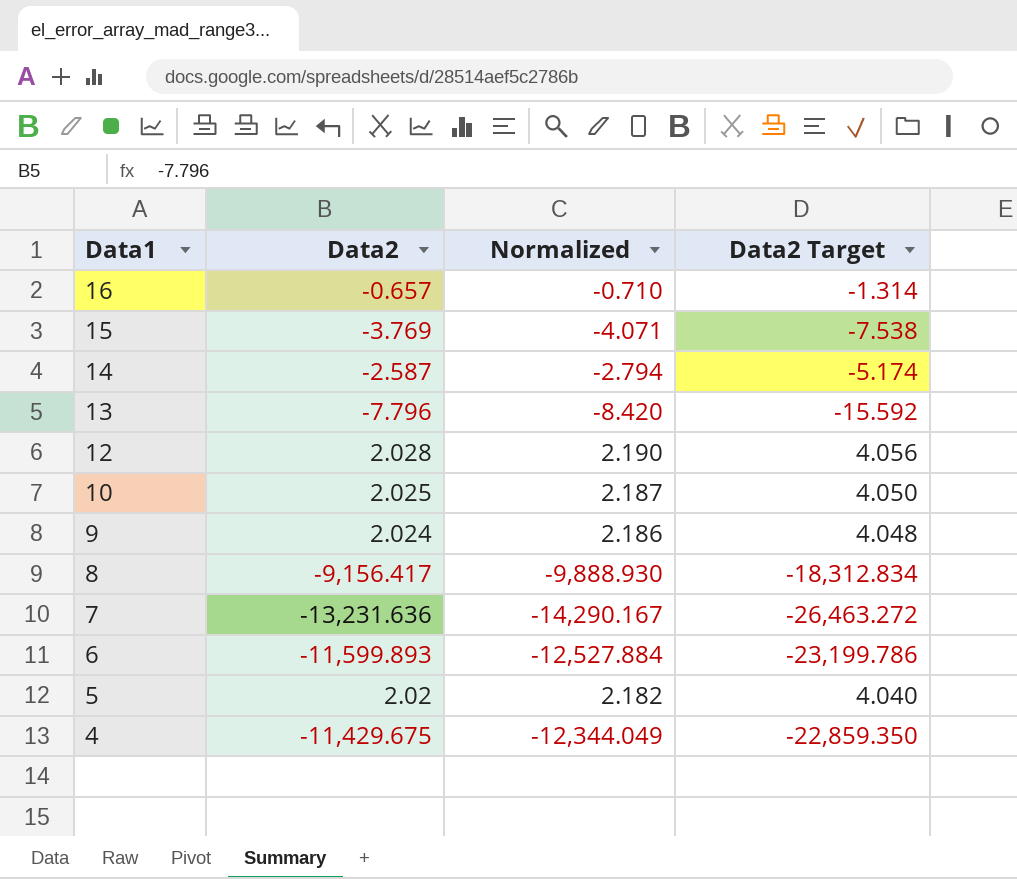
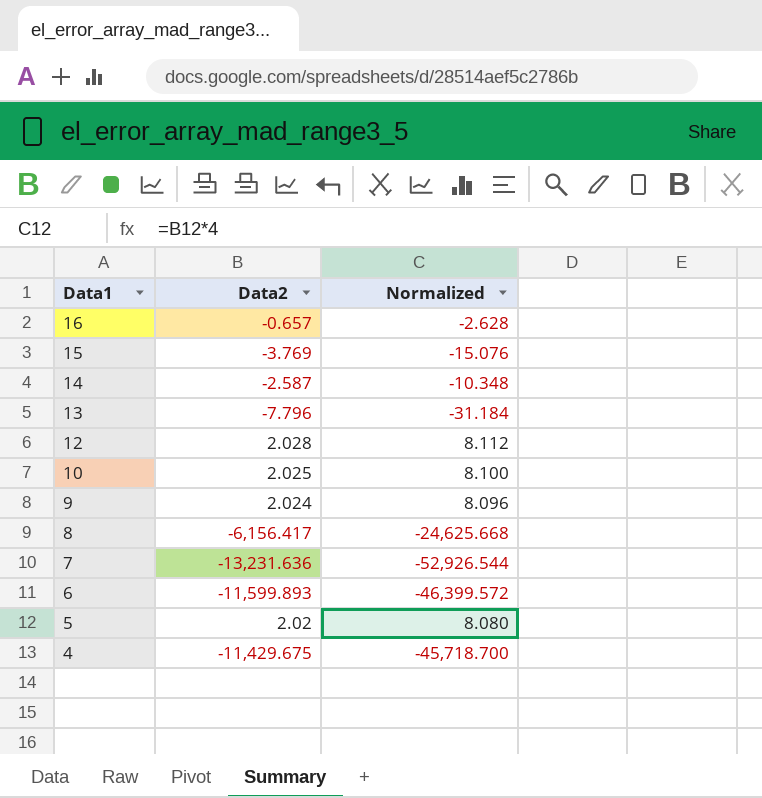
column Data2 Target | formula: [Data2] * 2 -> none
column Normalized | formula: [Data2] * 1.08 -> [Data2] * 4
8 | Data2: -9,156.417 -> -6,156.417

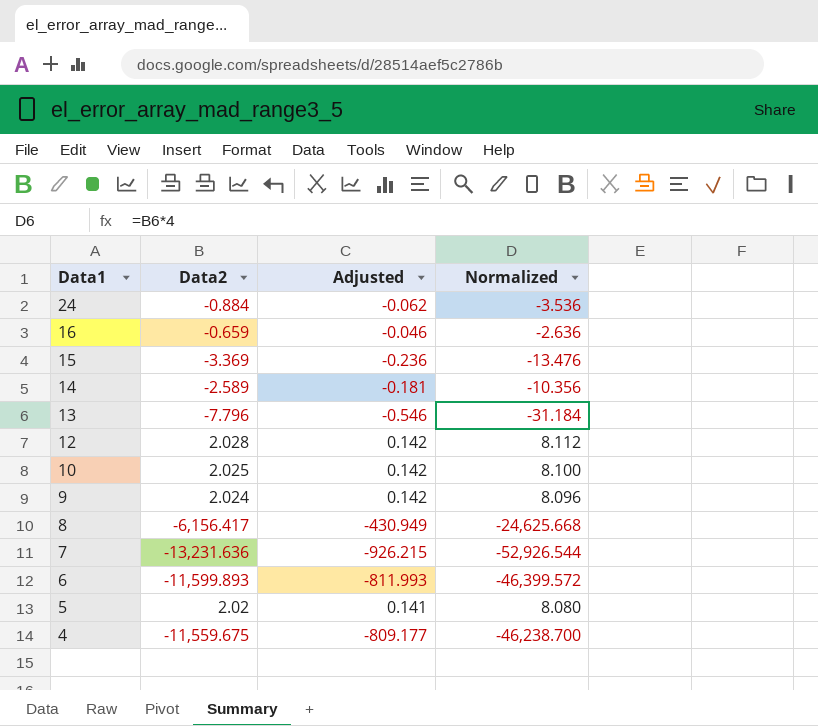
column Adjusted | formula: none -> [Data2] * 0.07
row 24: none -> -0.884 | -0.062 | -3.536
16 | Data2: -0.657 -> -0.659
16 | Normalized: -2.628 -> -2.636
15 | Data2: -3.769 -> -3.369
15 | Normalized: -15.076 -> -13.476
14 | Data2: -2.587 -> -2.589
14 | Normalized: -10.348 -> -10.356
4 | Data2: -11,429.675 -> -11,559.675
4 | Normalized: -45,718.700 -> -46,238.700

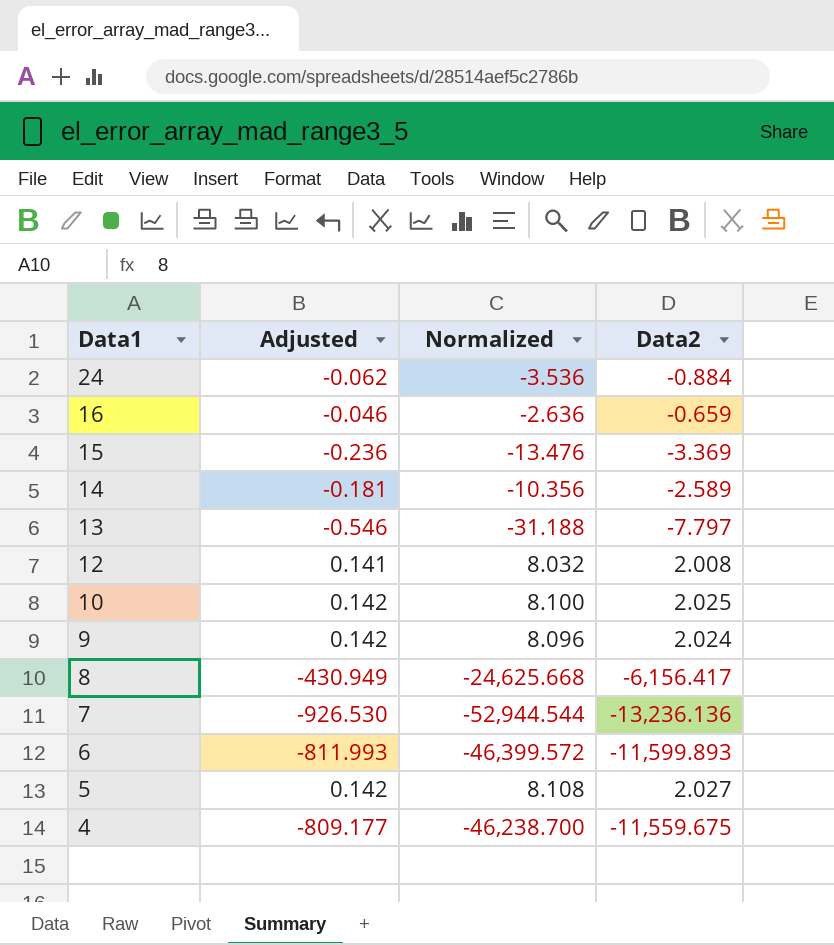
column Data2 | position: 2 -> 4
13 | Normalized: -31.184 -> -31.188
13 | Data2: -7.796 -> -7.797
12 | Adjusted: 0.142 -> 0.141
12 | Normalized: 8.112 -> 8.032
12 | Data2: 2.028 -> 2.008
7 | Adjusted: -926.215 -> -926.530
7 | Normalized: -52,926.544 -> -52,944.544
7 | Data2: -13,231.636 -> -13,236.136
5 | Adjusted: 0.141 -> 0.142
5 | Normalized: 8.080 -> 8.108
5 | Data2: 2.02 -> 2.027

